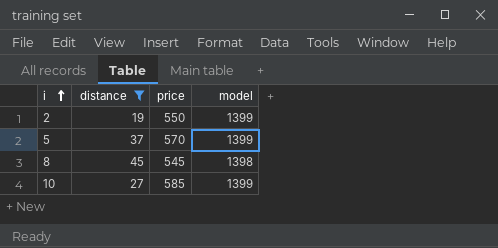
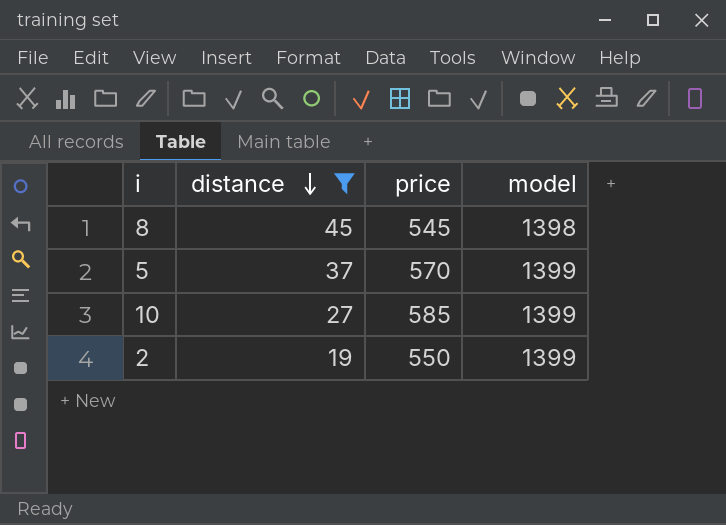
row order: i ascending -> distance descending

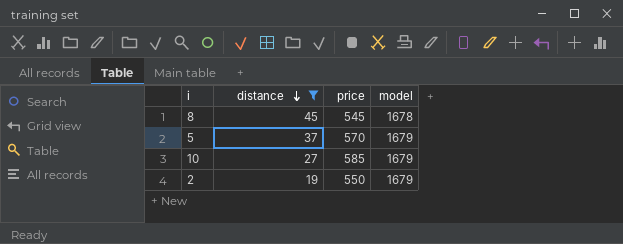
8 | model: 1398 -> 1678
5 | model: 1399 -> 1679
10 | model: 1399 -> 1679
2 | model: 1399 -> 1679

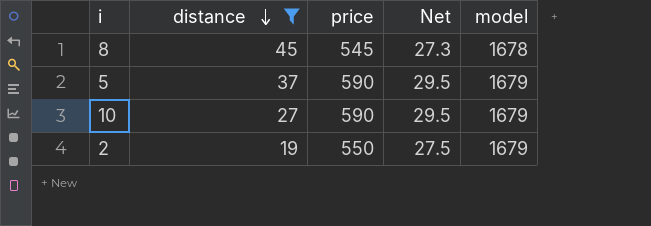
column Net | formula: none -> [price] * 0.05
5 | price: 570 -> 590
10 | price: 585 -> 590

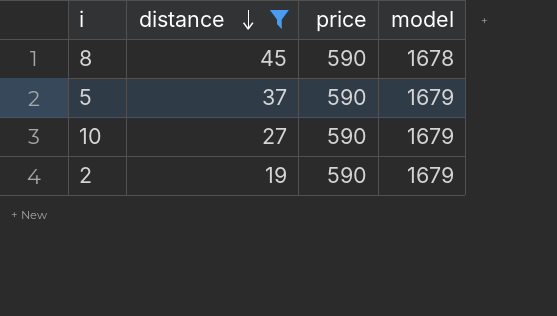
column Net | formula: [price] * 0.05 -> none
8 | price: 545 -> 590
2 | price: 550 -> 590

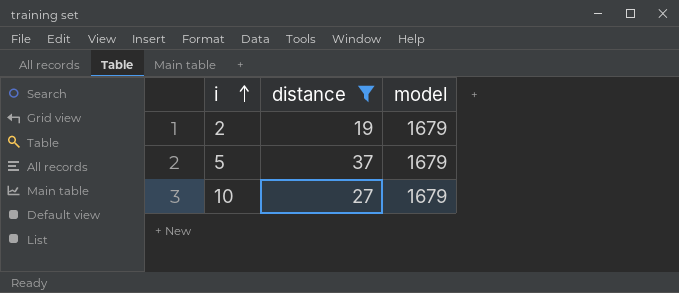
row order: distance descending -> i ascending
column price | position: 3 -> none
row 8: 45 | 590 | 1678 -> none

